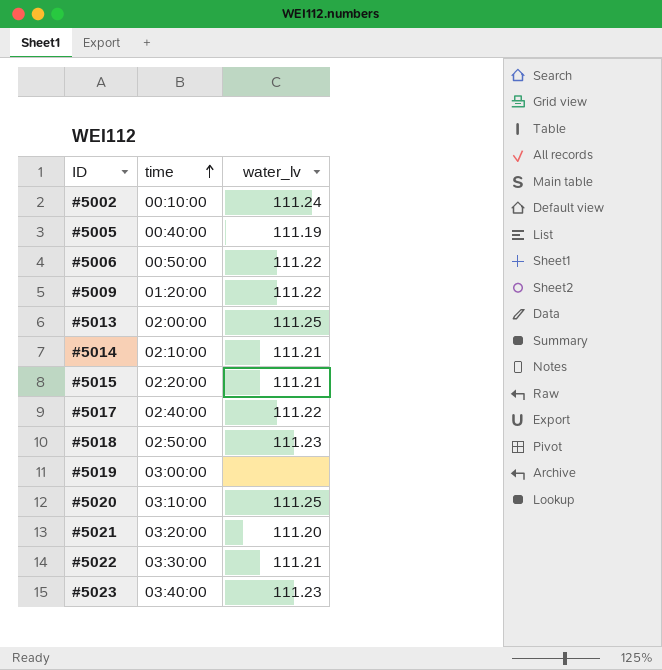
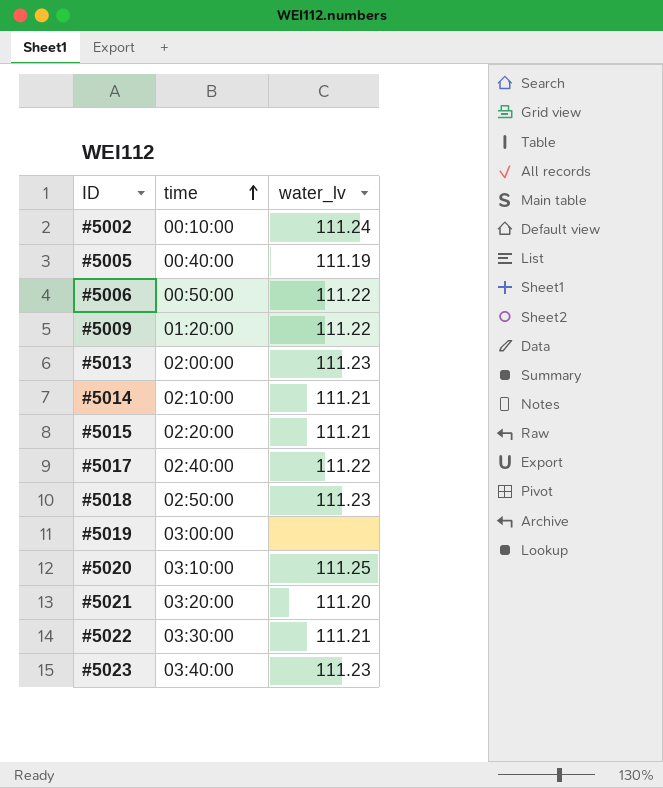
#5013 | water_lv: 111.25 -> 111.23

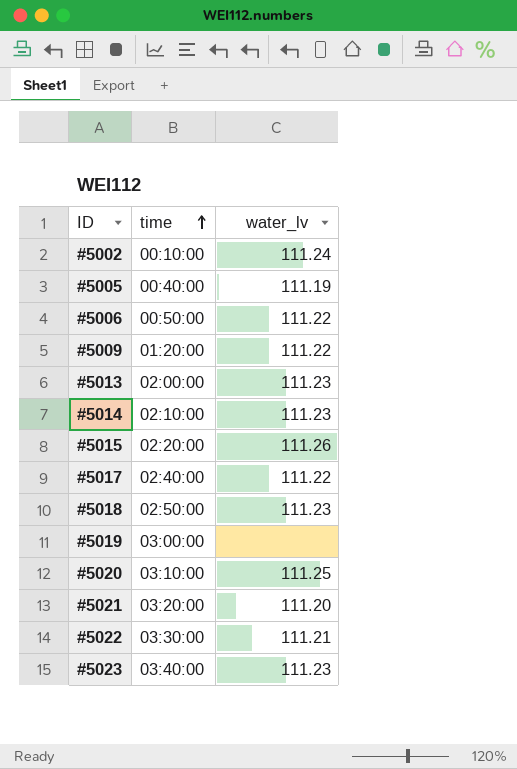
#5014 | water_lv: 111.21 -> 111.23
#5015 | water_lv: 111.21 -> 111.26

